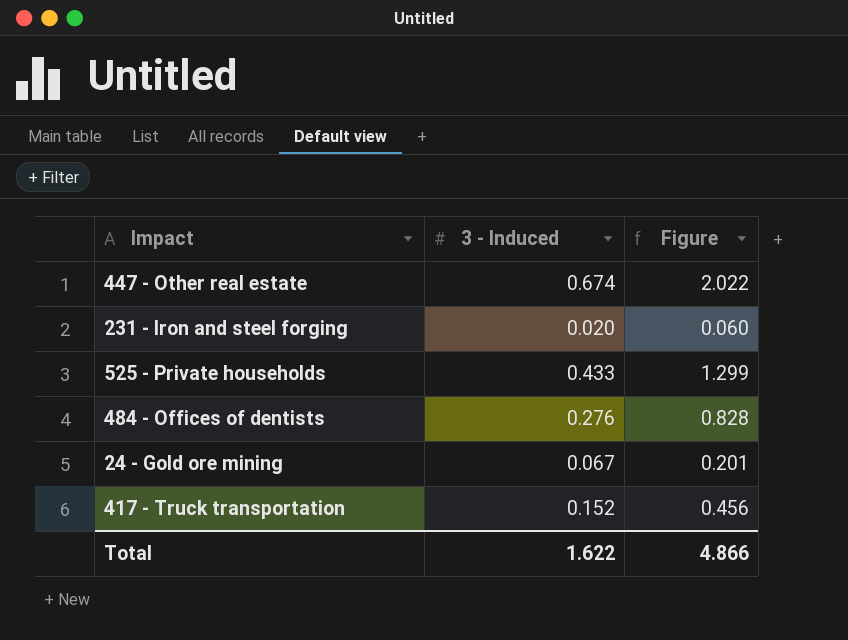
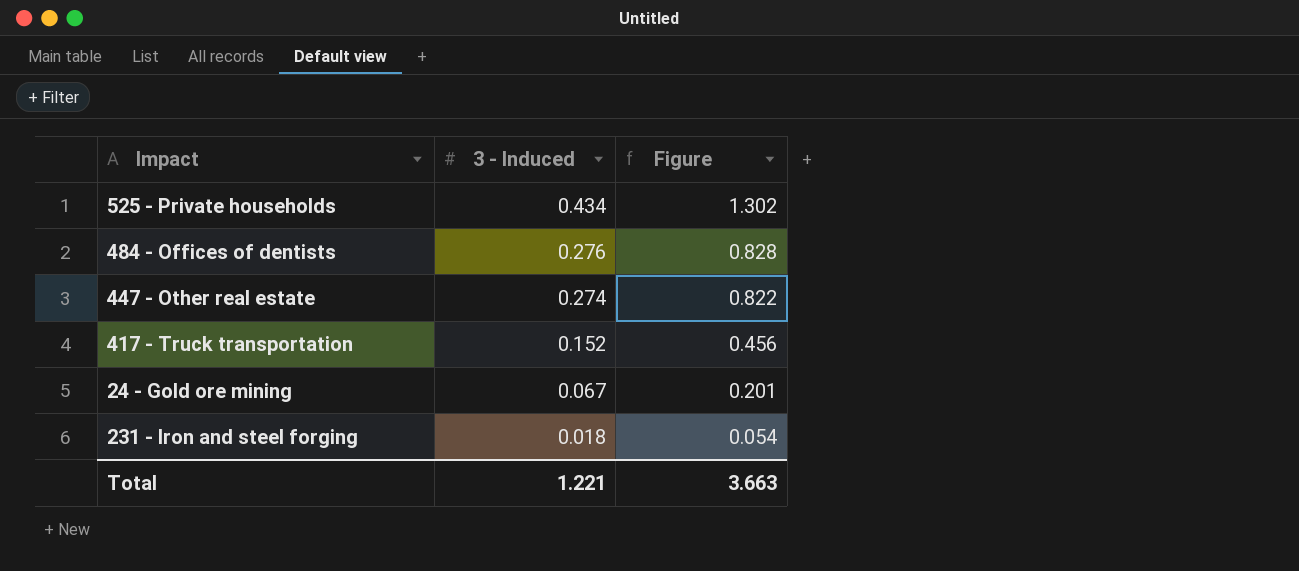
row order: none -> 3 - Induced descending
525 - Private households | 3 - Induced: 0.433 -> 0.434
525 - Private households | Figure: 1.299 -> 1.302
447 - Other real estate | 3 - Induced: 0.674 -> 0.274
447 - Other real estate | Figure: 2.022 -> 0.822
231 - Iron and steel forging | 3 - Induced: 0.020 -> 0.018
231 - Iron and steel forging | Figure: 0.060 -> 0.054
Total | 3 - Induced: 1.622 -> 1.221
Total | Figure: 4.866 -> 3.663

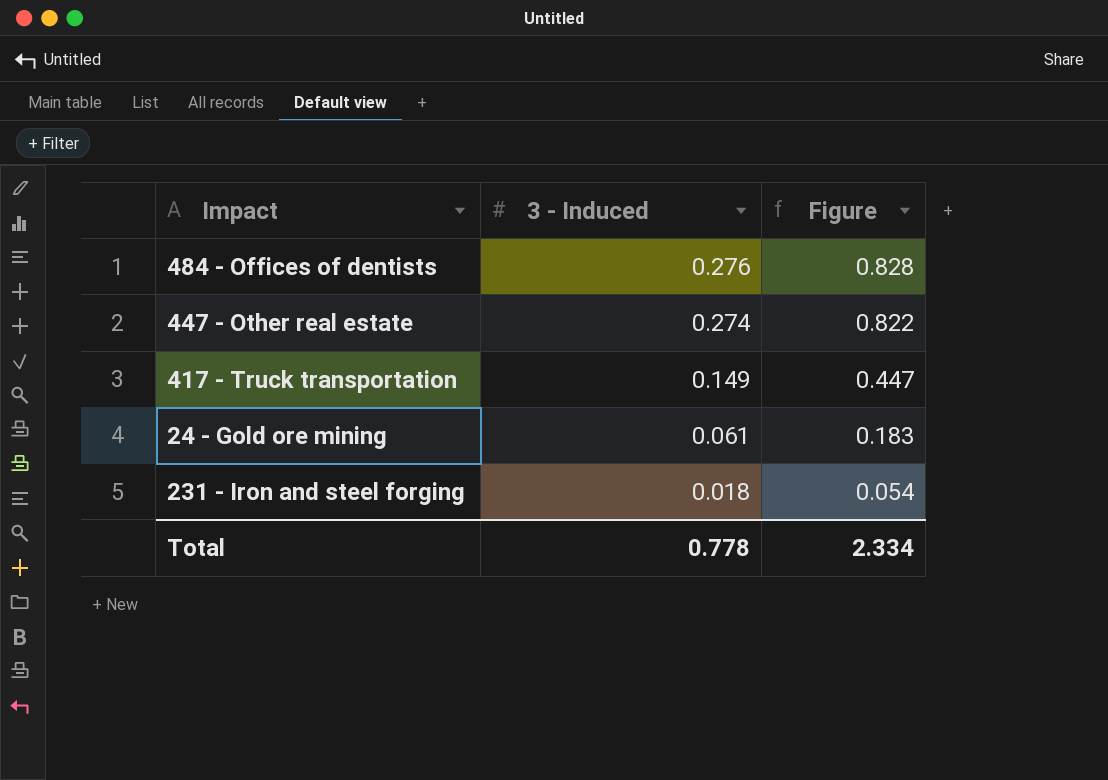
row 525 - Private households: 0.434 | 1.302 -> none
417 - Truck transportation | 3 - Induced: 0.152 -> 0.149
417 - Truck transportation | Figure: 0.456 -> 0.447
24 - Gold ore mining | 3 - Induced: 0.067 -> 0.061
24 - Gold ore mining | Figure: 0.201 -> 0.183
Total | 3 - Induced: 1.221 -> 0.778
Total | Figure: 3.663 -> 2.334

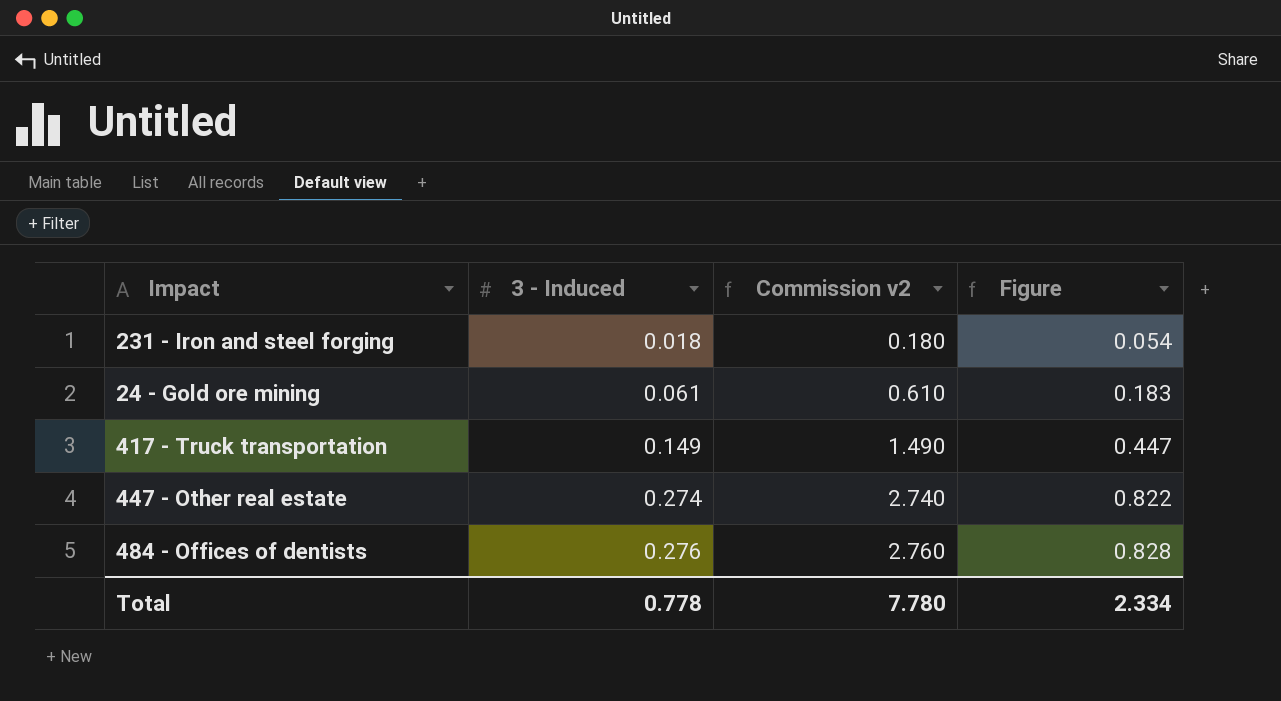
row order: 3 - Induced descending -> 3 - Induced ascending
column Commission v2 | formula: none -> [3 - Induced] * 10

